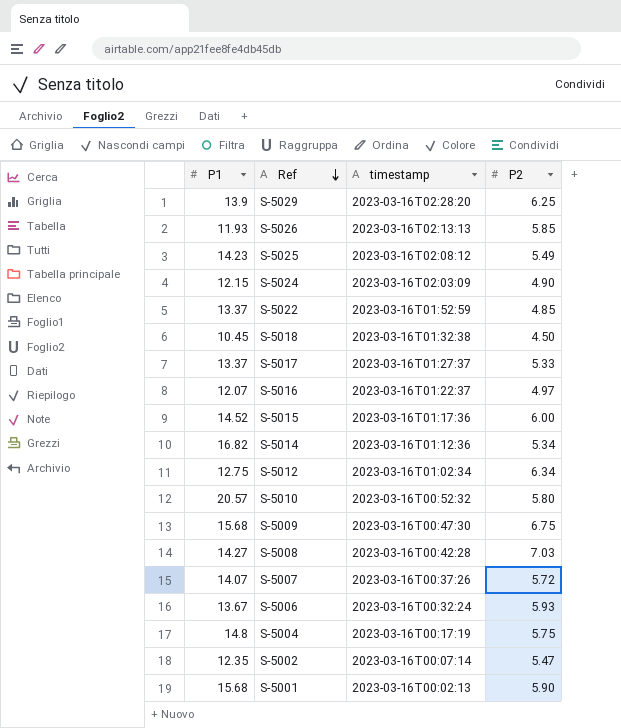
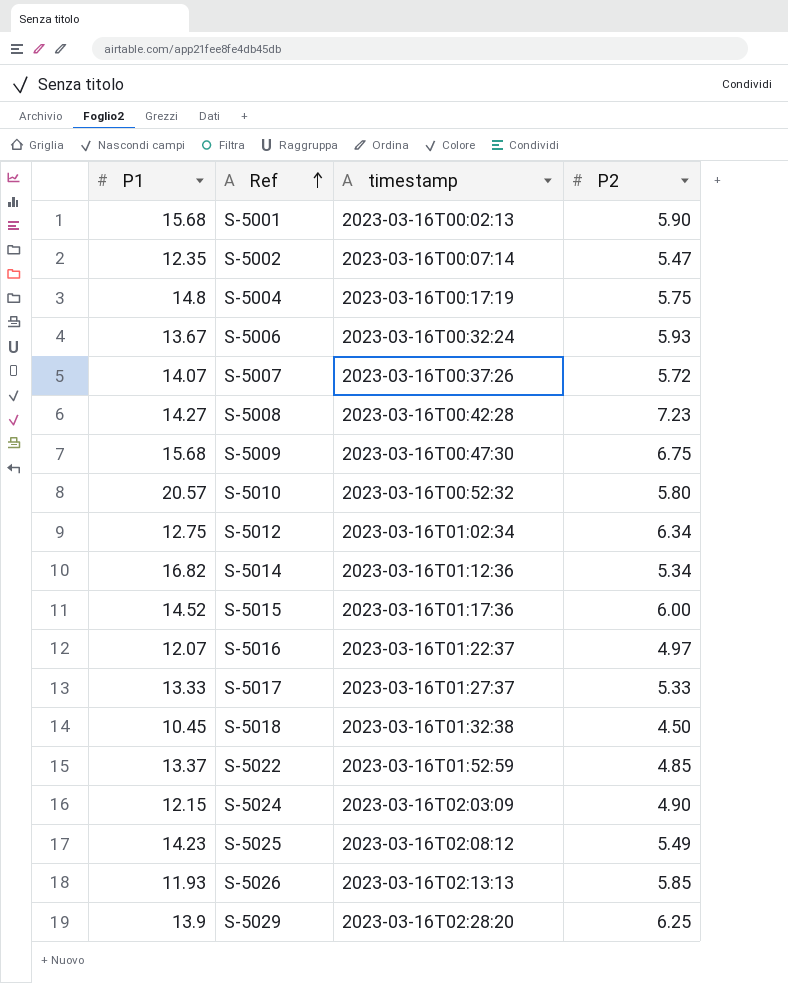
row order: Ref descending -> Ref ascending
S-5008 | P2: 7.03 -> 7.23
S-5017 | P1: 13.37 -> 13.33

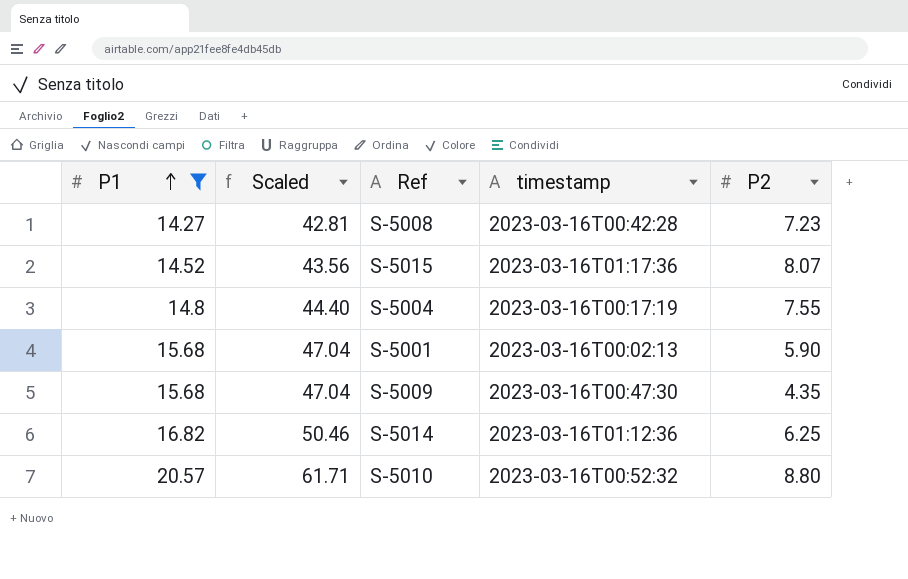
filter: none -> P1 >= 14.27
row order: Ref ascending -> P1 ascending
column Scaled | formula: none -> [P1] * 3
S-5015 | P2: 6.00 -> 8.07
S-5004 | P2: 5.75 -> 7.55
S-5009 | P2: 6.75 -> 4.35
S-5014 | P2: 5.34 -> 6.25
S-5010 | P2: 5.80 -> 8.80

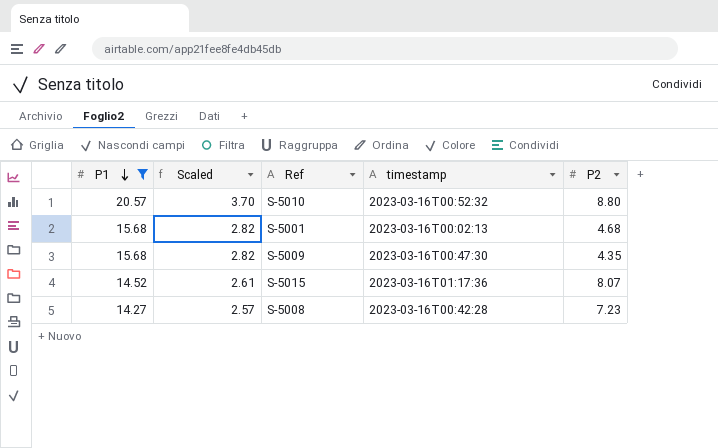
row order: P1 ascending -> P1 descending
column Scaled | formula: [P1] * 3 -> [P1] * 0.18
row S-5004: 14.8 | 44.40 | 2023-03-16T00:17:19 | 7.55 -> none
row S-5014: 16.82 | 50.46 | 2023-03-16T01:12:36 | 6.25 -> none
S-5001 | P2: 5.90 -> 4.68

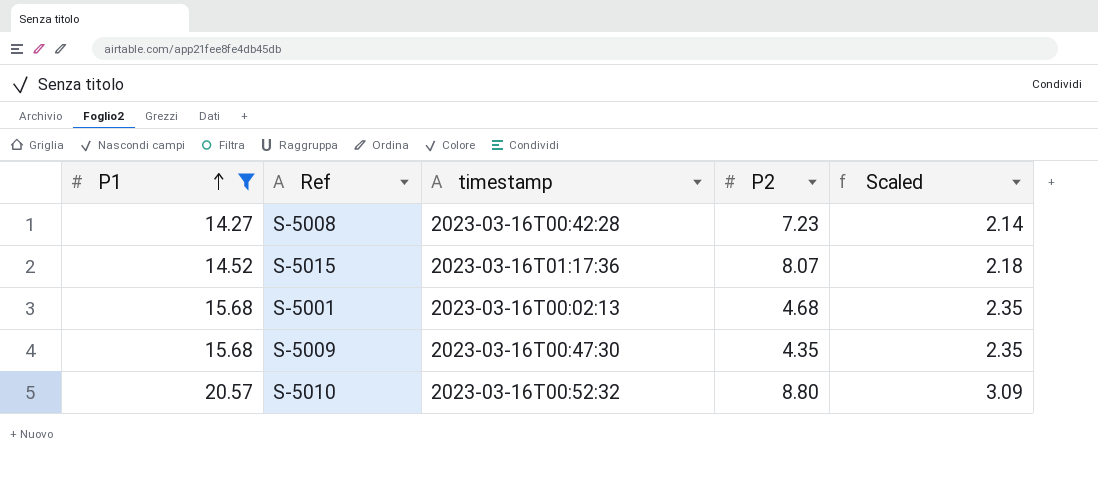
row order: P1 descending -> P1 ascending
column Scaled | formula: [P1] * 0.18 -> [P1] * 0.15
column Scaled | position: 2 -> 5

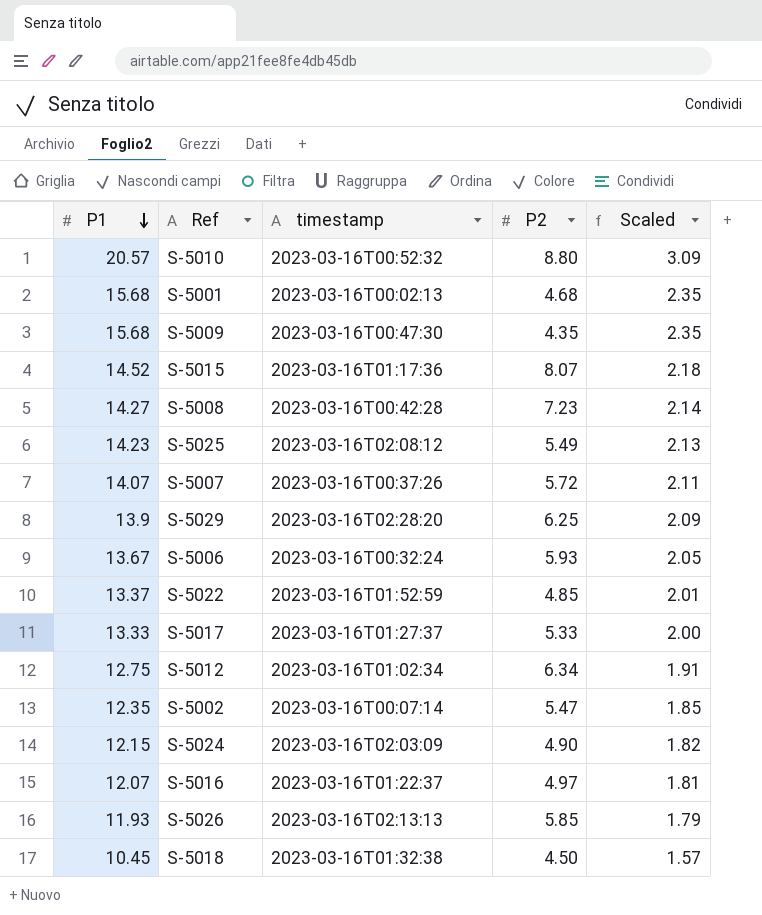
filter: P1 >= 14.27 -> none
row order: P1 ascending -> P1 descending

